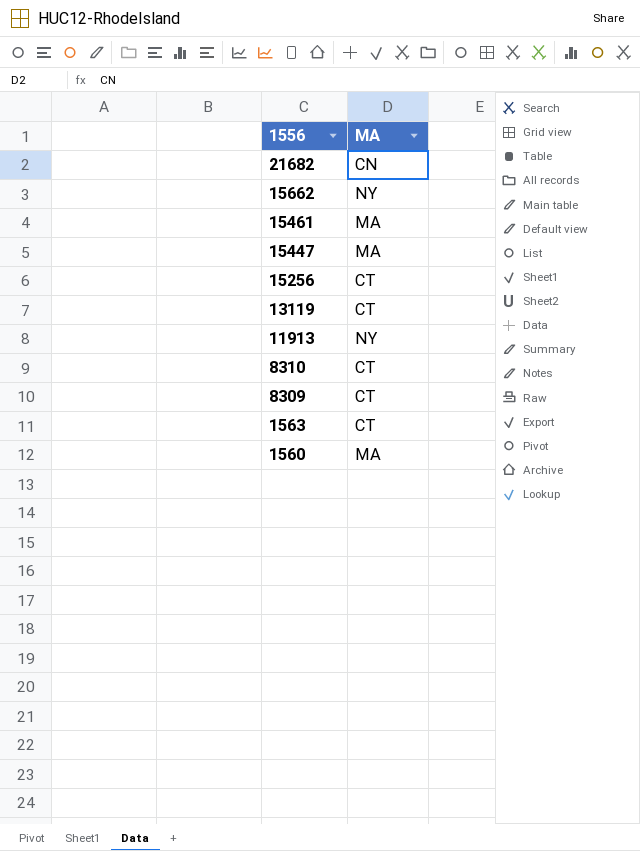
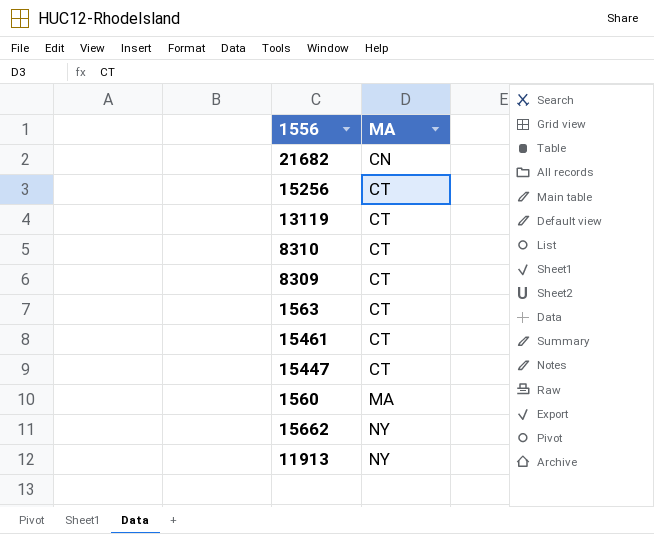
row order: 1556 descending -> MA ascending
15461 | MA: MA -> CT
15447 | MA: MA -> CT

